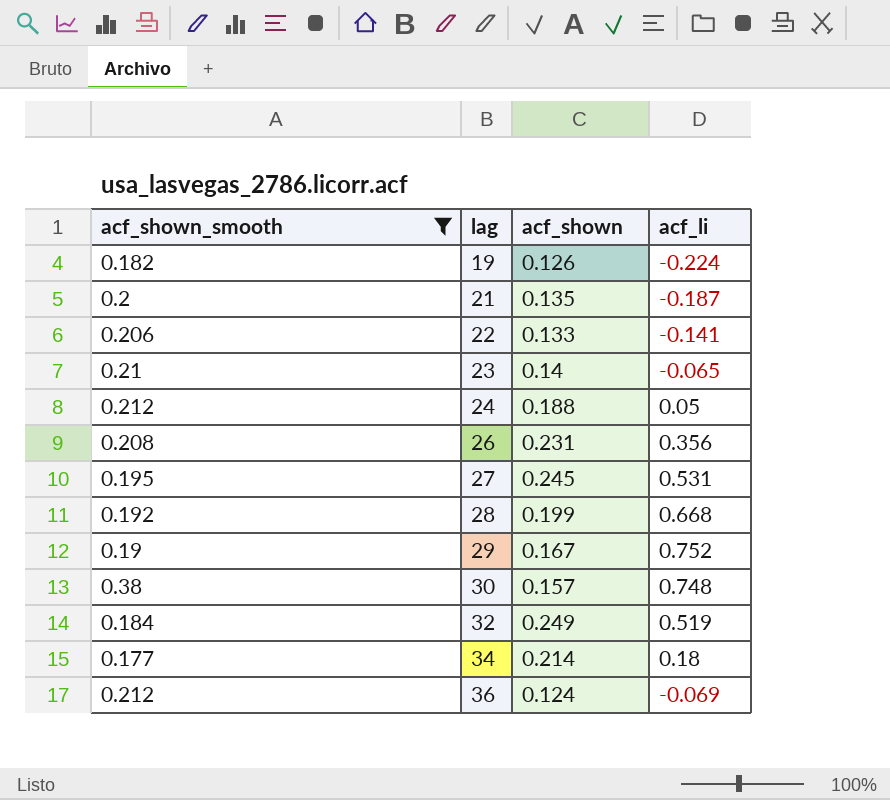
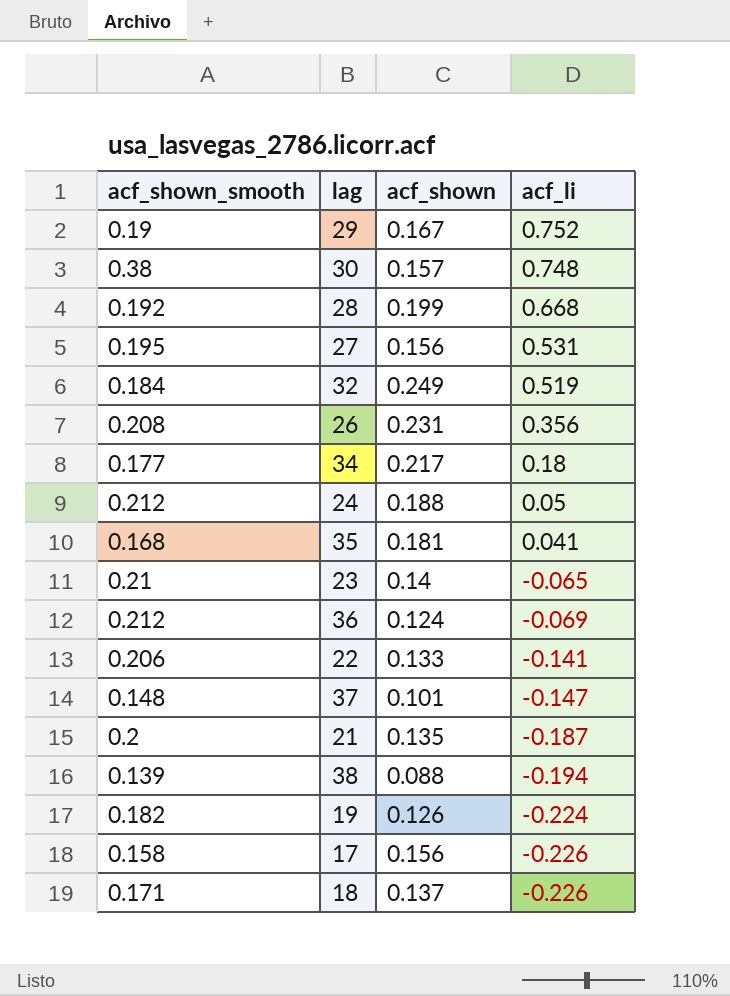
filter: acf_shown_smooth >= 0.177 -> none
row order: lag ascending -> acf_li descending
27 | acf_shown: 0.245 -> 0.156
34 | acf_shown: 0.214 -> 0.217

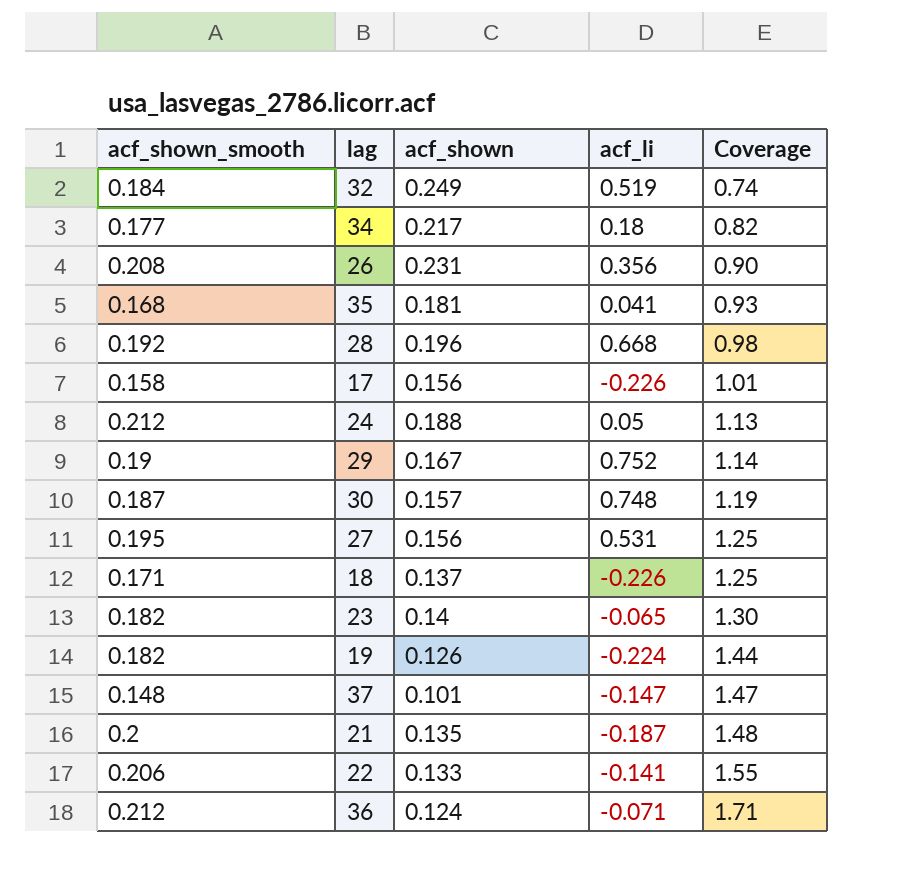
row order: acf_li descending -> Coverage ascending
column Coverage | formula: none -> [acf_shown_smooth] / [acf_shown]
row 38: 0.139 | 0.088 | -0.194 -> none
28 | acf_shown: 0.199 -> 0.196
30 | acf_shown_smooth: 0.38 -> 0.187
23 | acf_shown_smooth: 0.21 -> 0.182
36 | acf_li: -0.069 -> -0.071

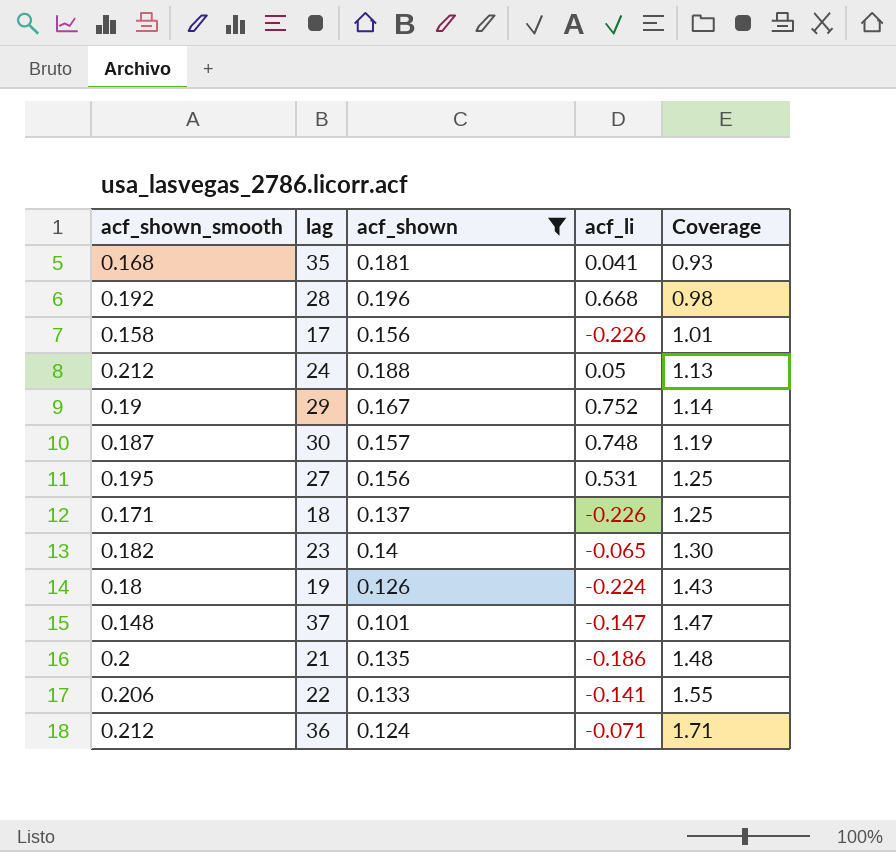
filter: none -> acf_shown <= 0.196
19 | acf_shown_smooth: 0.182 -> 0.18
19 | Coverage: 1.44 -> 1.43
21 | acf_li: -0.187 -> -0.186

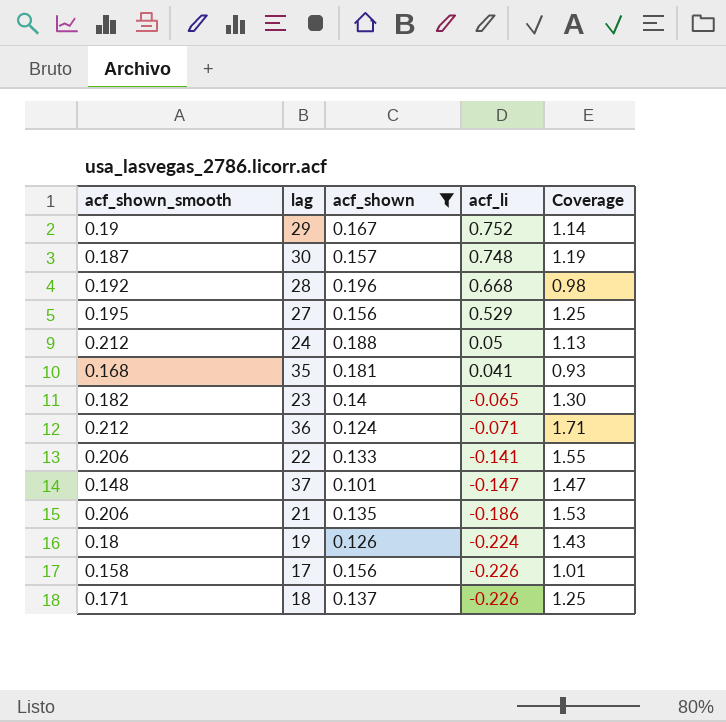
row order: Coverage ascending -> acf_li descending
27 | acf_li: 0.531 -> 0.529
21 | acf_shown_smooth: 0.2 -> 0.206
21 | Coverage: 1.48 -> 1.53

